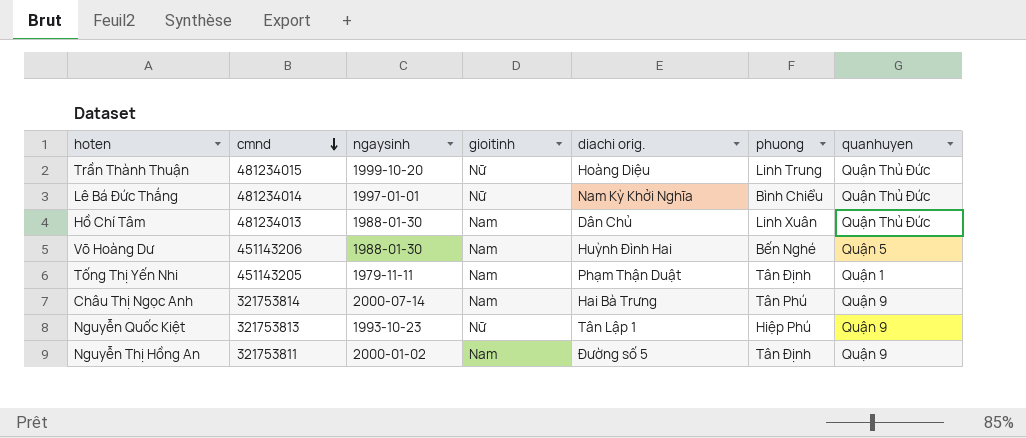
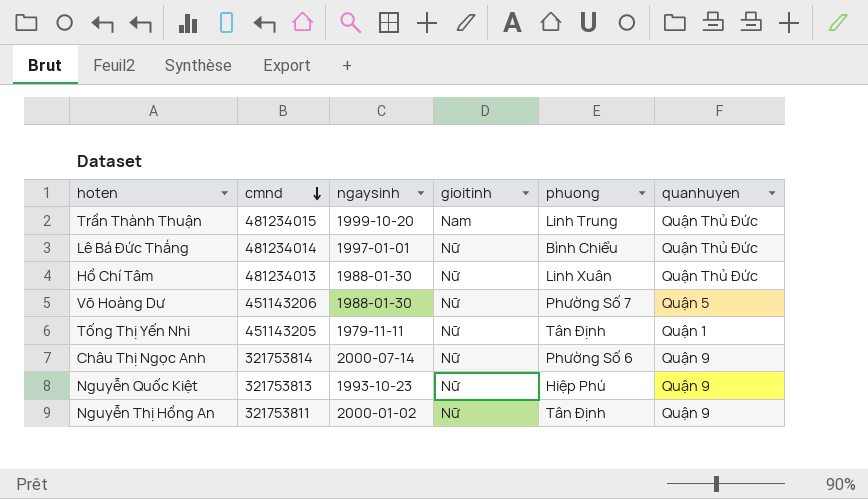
column diachi orig. | position: 5 -> none
Trần Thành Thuận | gioitinh: Nữ -> Nam
Hồ Chí Tâm | gioitinh: Nam -> Nữ
Võ Hoàng Dư | gioitinh: Nam -> Nữ
Võ Hoàng Dư | phuong: Bến Nghé -> Phường Số 7
Tống Thị Yến Nhi | gioitinh: Nam -> Nữ
Châu Thị Ngọc Anh | gioitinh: Nam -> Nữ
Châu Thị Ngọc Anh | phuong: Tân Phú -> Phường Số 6
Nguyễn Thị Hồng An | gioitinh: Nam -> Nữ

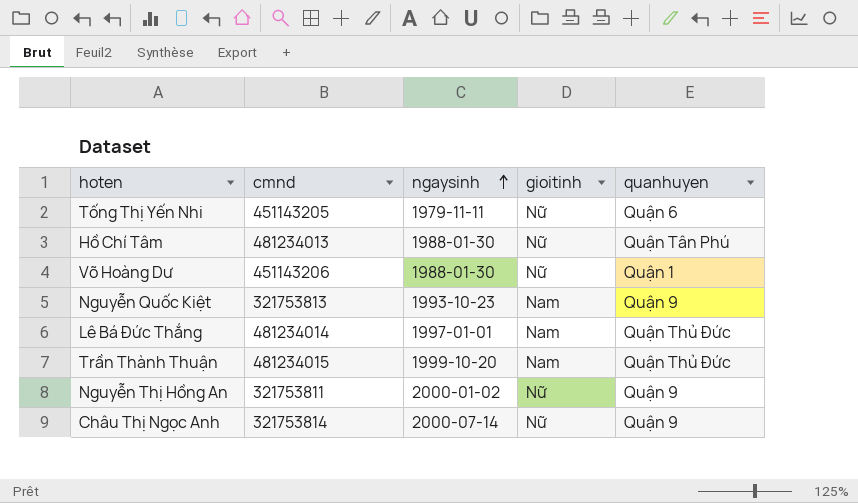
row order: cmnd descending -> ngaysinh ascending
column phuong | position: 5 -> none
Tống Thị Yến Nhi | quanhuyen: Quận 1 -> Quận 6
Hồ Chí Tâm | quanhuyen: Quận Thủ Đức -> Quận Tân Phú
Võ Hoàng Dư | quanhuyen: Quận 5 -> Quận 1
Nguyễn Quốc Kiệt | gioitinh: Nữ -> Nam
Lê Bá Đức Thắng | gioitinh: Nữ -> Nam

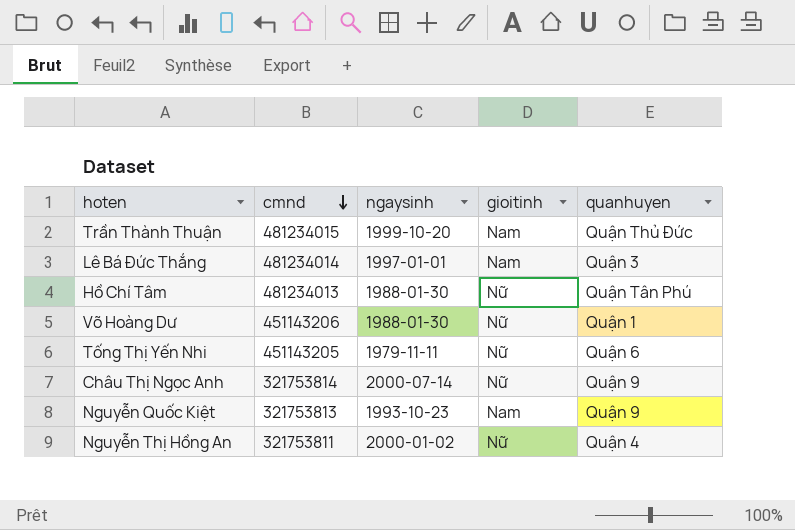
row order: ngaysinh ascending -> cmnd descending
Lê Bá Đức Thắng | quanhuyen: Quận Thủ Đức -> Quận 3
Nguyễn Thị Hồng An | quanhuyen: Quận 9 -> Quận 4

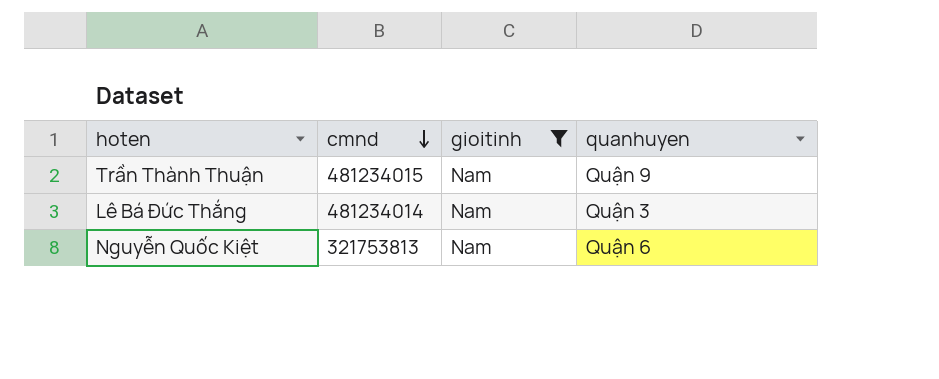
filter: none -> gioitinh = Nam
column ngaysinh | position: 3 -> none
Trần Thành Thuận | quanhuyen: Quận Thủ Đức -> Quận 9
Nguyễn Quốc Kiệt | quanhuyen: Quận 9 -> Quận 6

